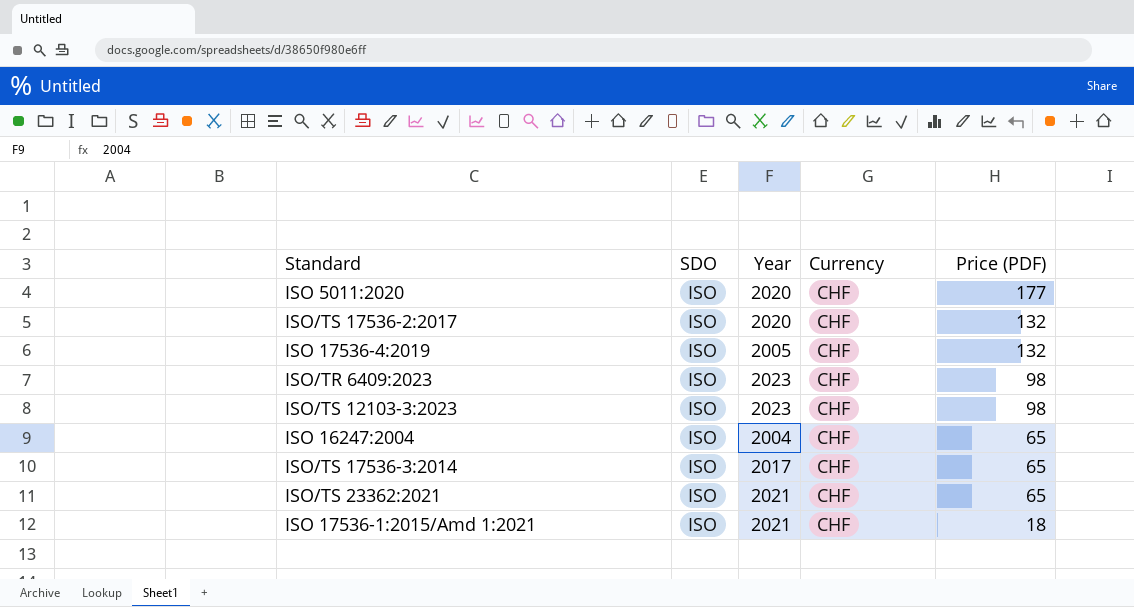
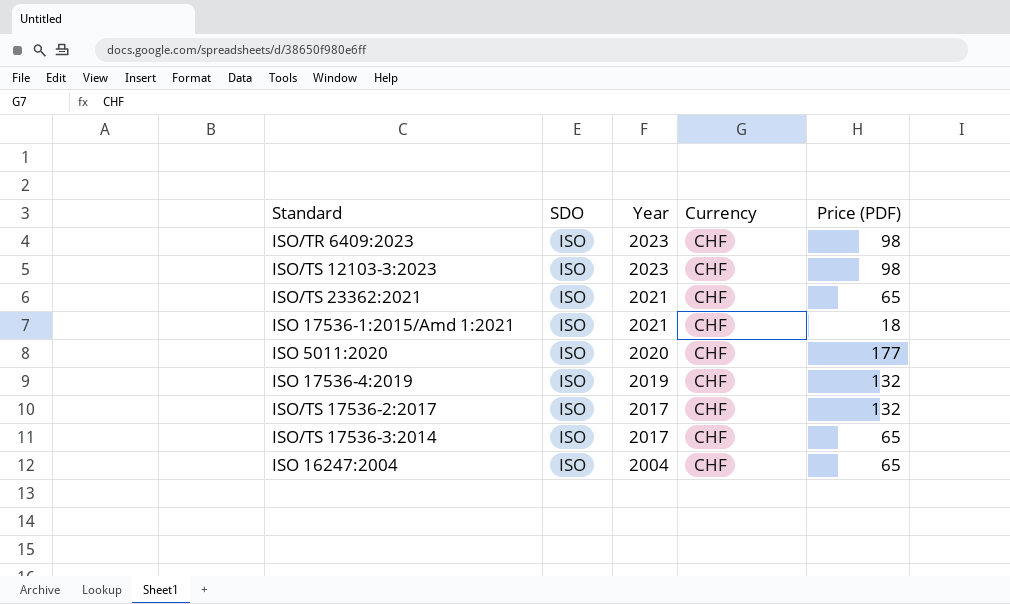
row order: Price (PDF) descending -> Year descending
ISO 17536-4:2019 | Year: 2005 -> 2019
ISO/TS 17536-2:2017 | Year: 2020 -> 2017

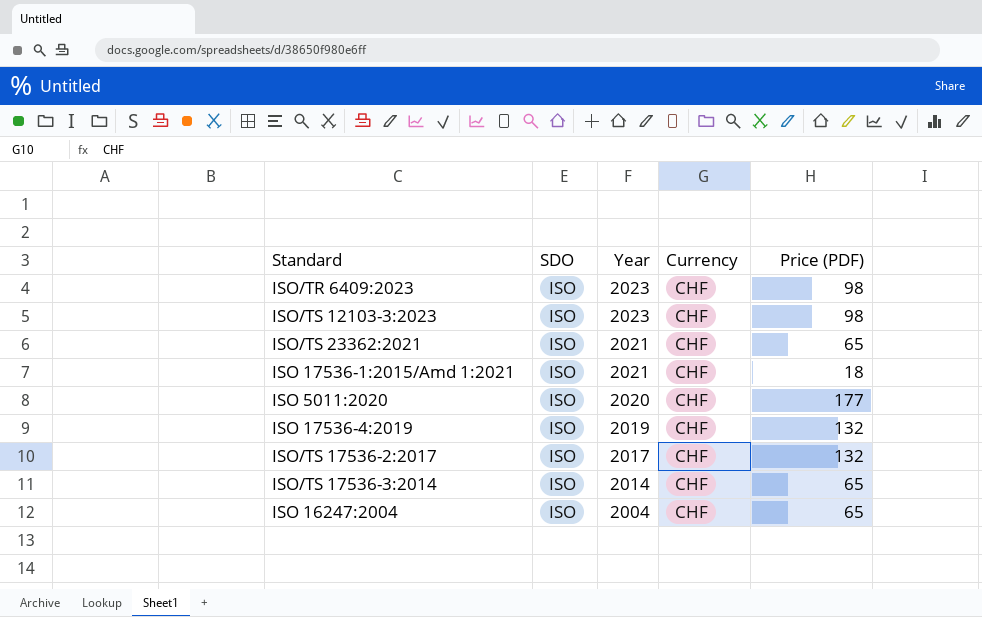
ISO/TS 17536-3:2014 | Year: 2017 -> 2014

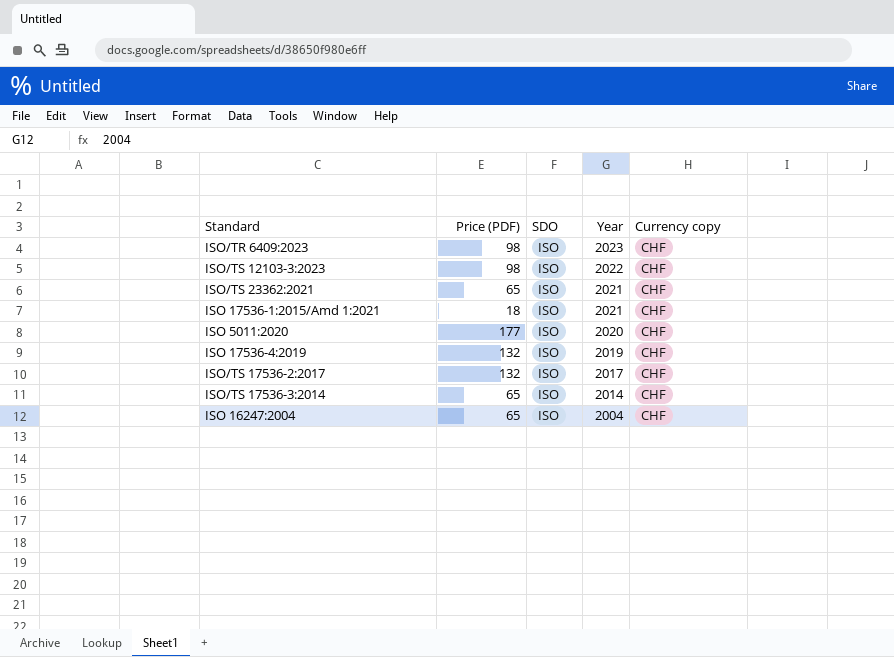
column Price (PDF) | position: 5 -> 2
column name: Currency -> Currency copy
ISO/TS 12103-3:2023 | Year: 2023 -> 2022

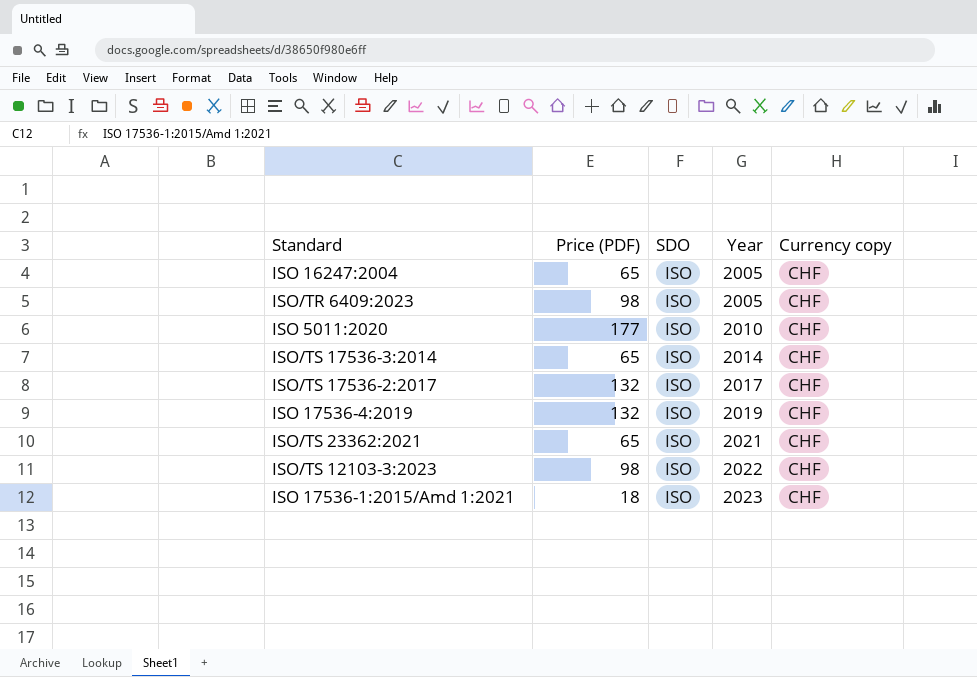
row order: Year descending -> Year ascending
ISO 16247:2004 | Year: 2004 -> 2005
ISO/TR 6409:2023 | Year: 2023 -> 2005
ISO 5011:2020 | Year: 2020 -> 2010
ISO 17536-1:2015/Amd 1:2021 | Year: 2021 -> 2023

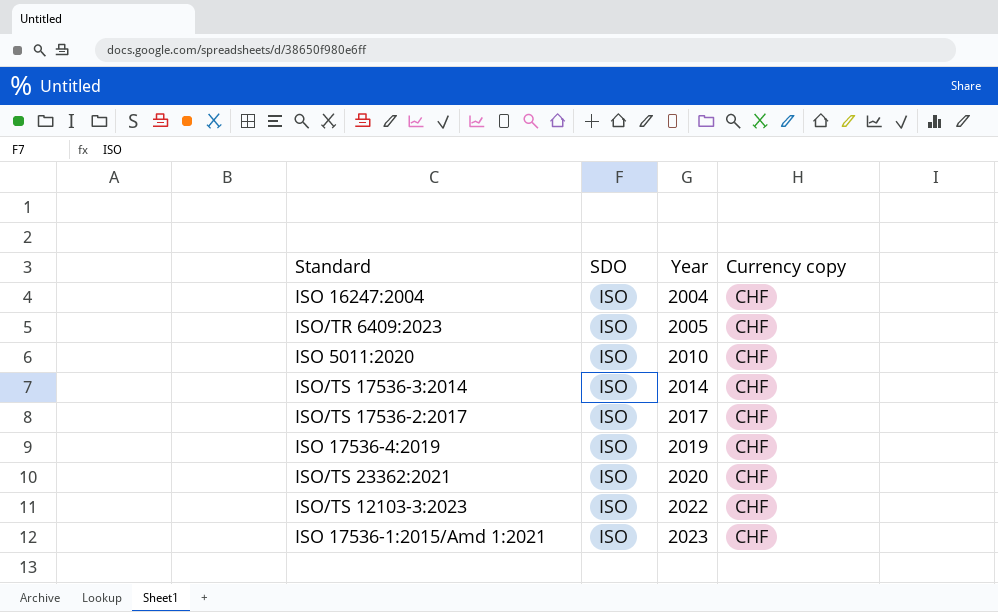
column Price (PDF) | position: 2 -> none
ISO 16247:2004 | Year: 2005 -> 2004
ISO/TS 23362:2021 | Year: 2021 -> 2020

